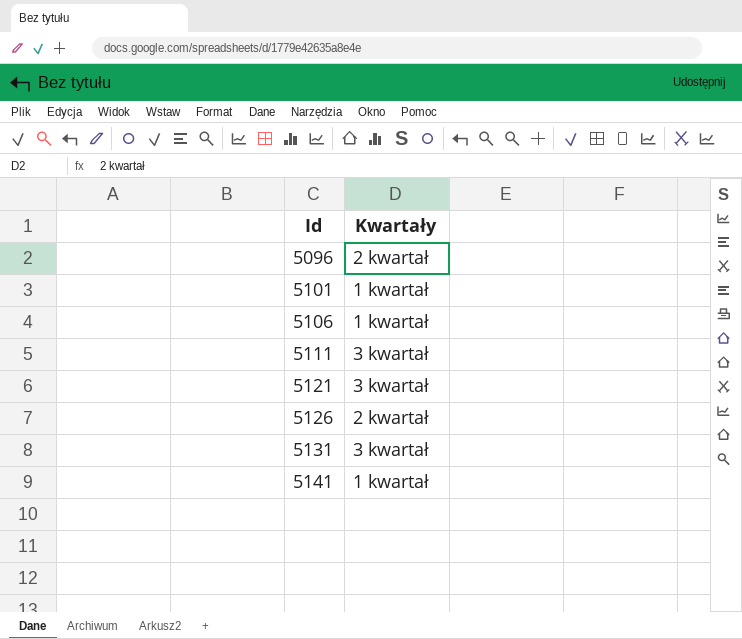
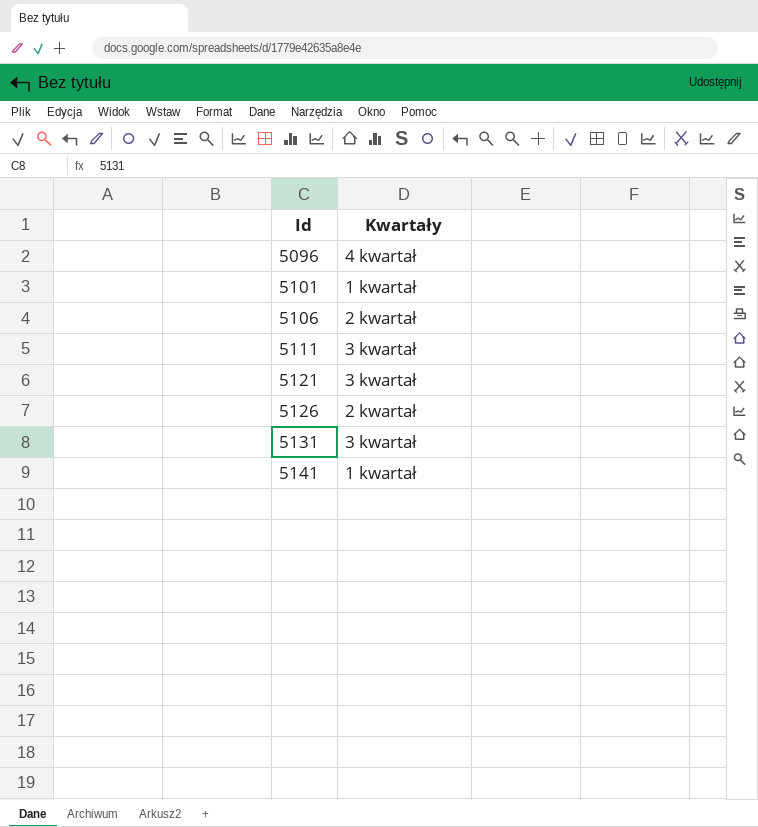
5096 | Kwartały: 2 kwartał -> 4 kwartał
5106 | Kwartały: 1 kwartał -> 2 kwartał

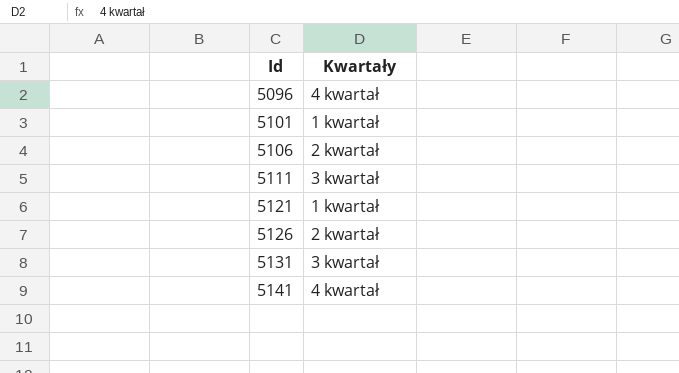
5121 | Kwartały: 3 kwartał -> 1 kwartał
5141 | Kwartały: 1 kwartał -> 4 kwartał

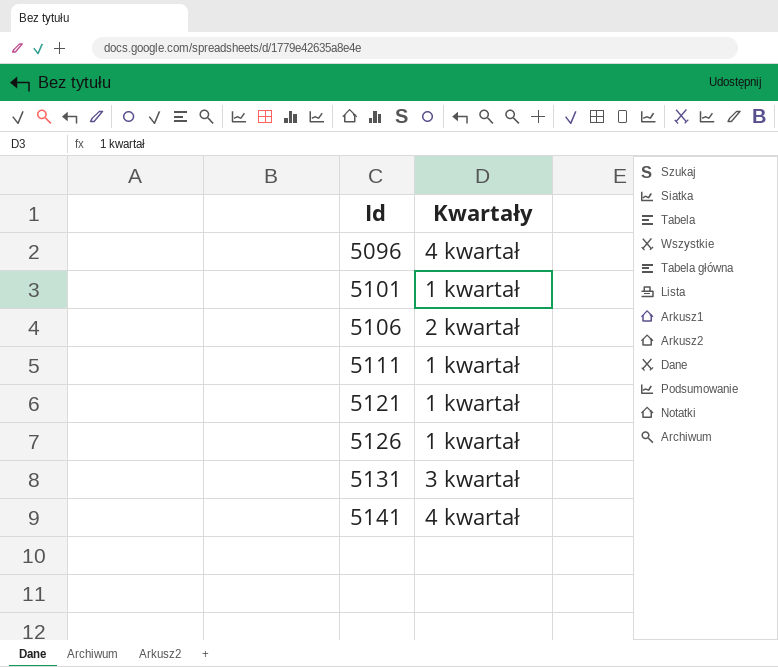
5111 | Kwartały: 3 kwartał -> 1 kwartał
5126 | Kwartały: 2 kwartał -> 1 kwartał

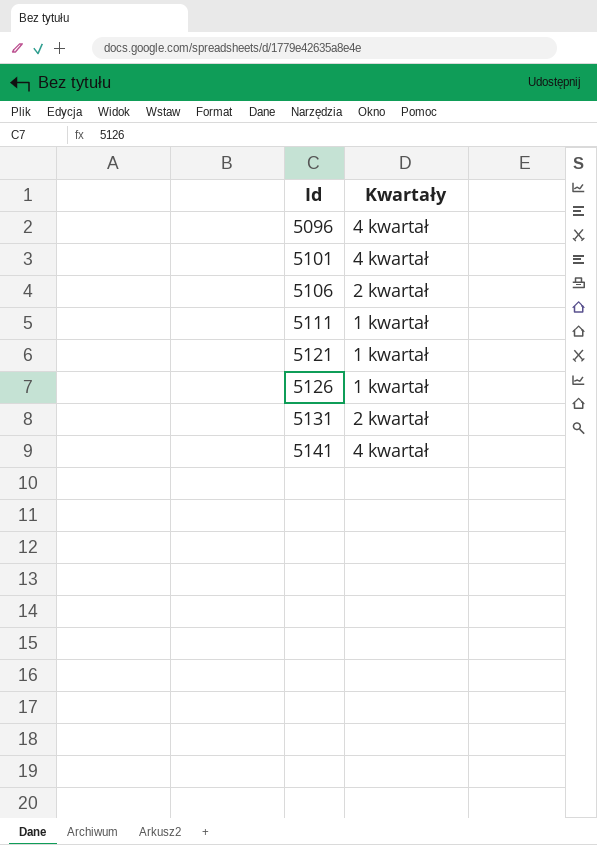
5101 | Kwartały: 1 kwartał -> 4 kwartał
5131 | Kwartały: 3 kwartał -> 2 kwartał

